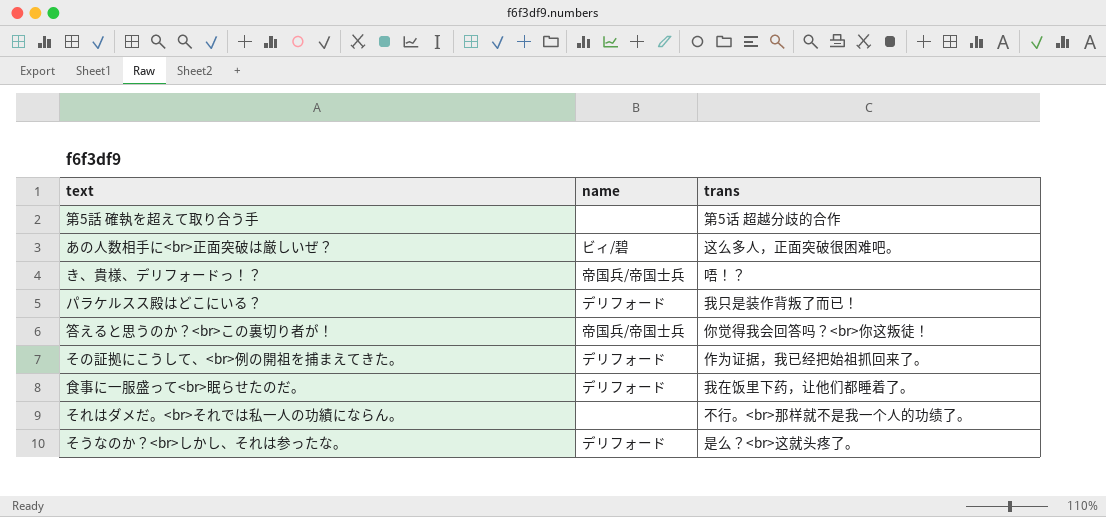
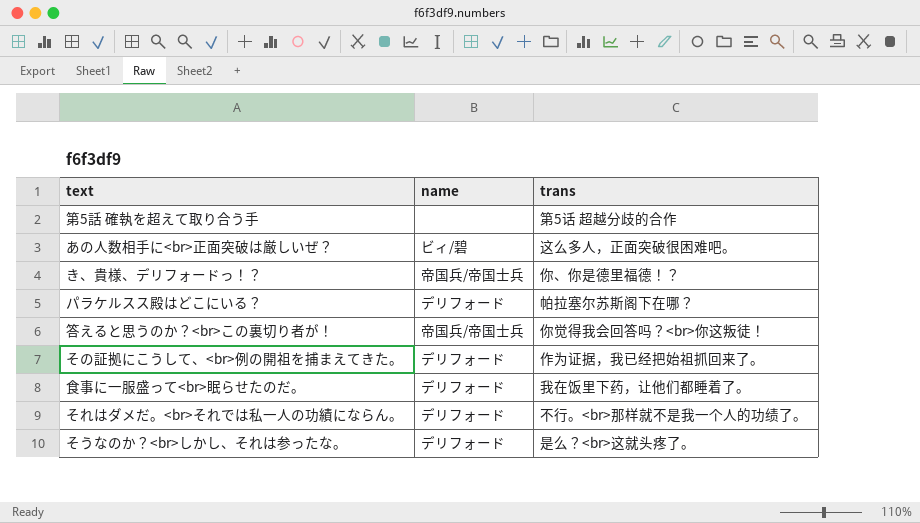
き、貴様、デリフォードっ！？ | trans: 唔！？ -> 你、你是德里福德！？
パラケルスス殿はどこにいる？ | trans: 我只是装作背叛了而已！ -> 帕拉塞尔苏斯阁下在哪？
それはダメだ。<br>それでは私一人の功績にならん。 | name: none -> デリフォード

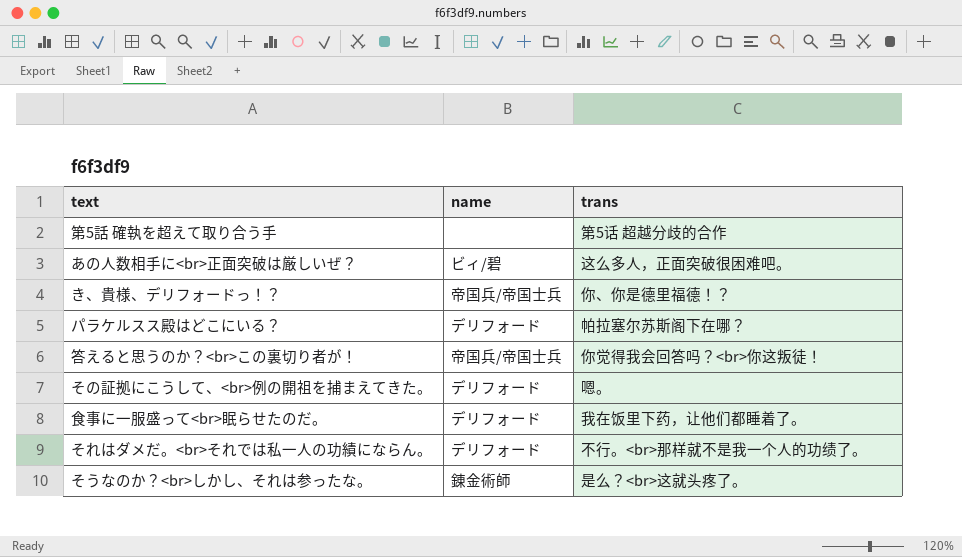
その証拠にこうして、<br>例の開祖を捕まえてきた。 | trans: 作为证据，我已经把始祖抓回来了。 -> 嗯。
そうなのか？<br>しかし、それは参ったな。 | name: デリフォード -> 錬金術師

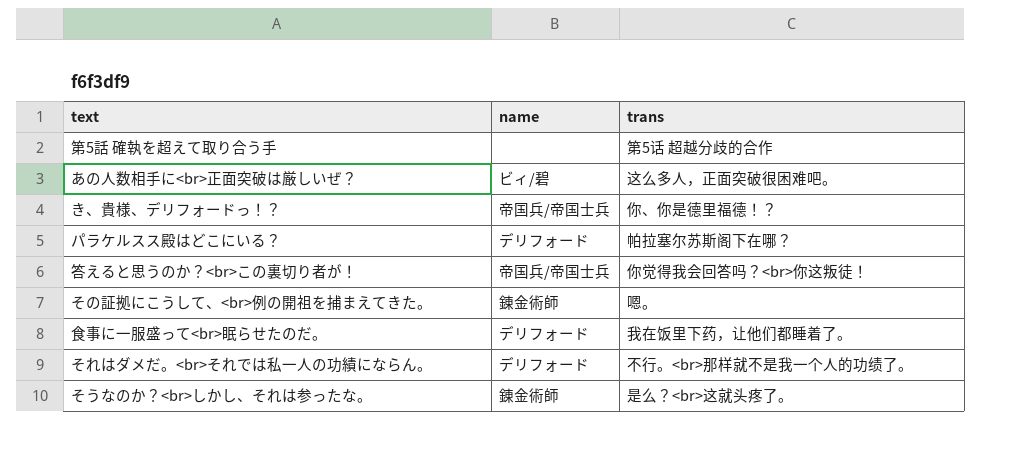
その証拠にこうして、<br>例の開祖を捕まえてきた。 | name: デリフォード -> 錬金術師

